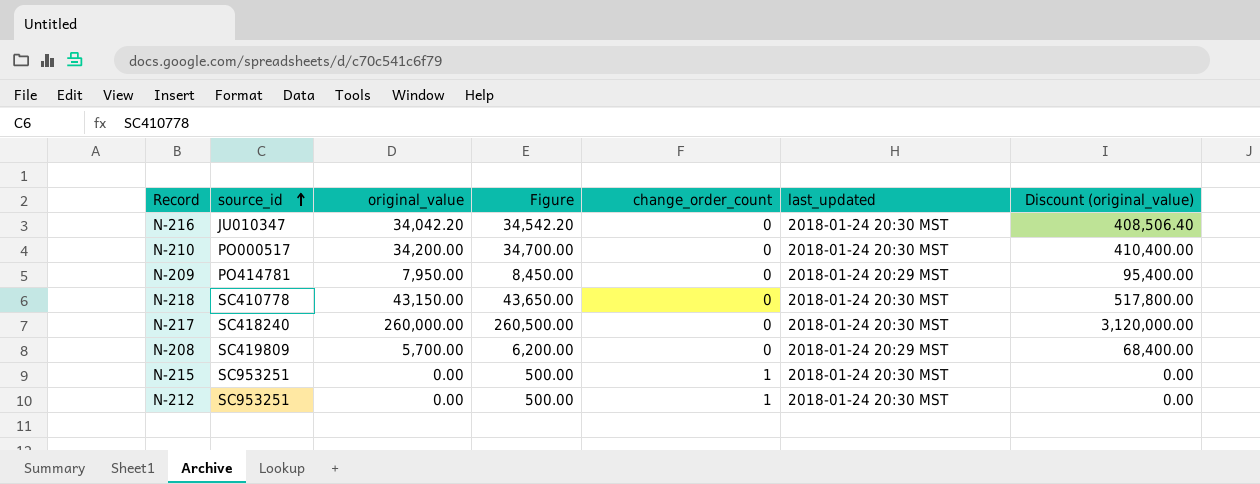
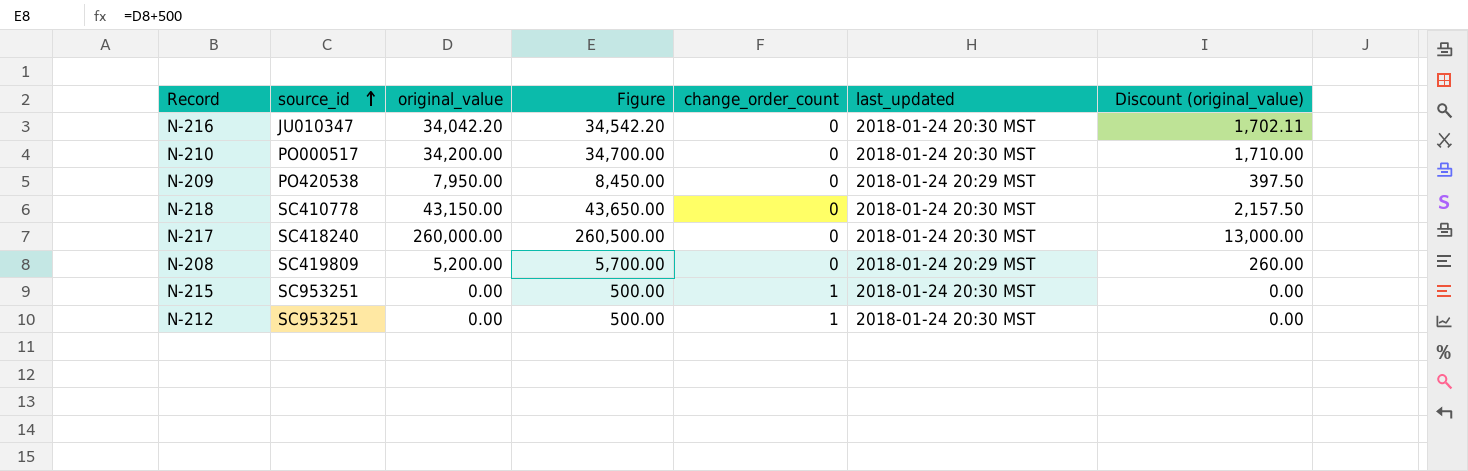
column Discount (original_value) | formula: [original_value] * 12 -> [original_value] * 0.05
N-209 | source_id: PO414781 -> PO420538
N-208 | original_value: 5,700.00 -> 5,200.00
N-208 | Figure: 6,200.00 -> 5,700.00

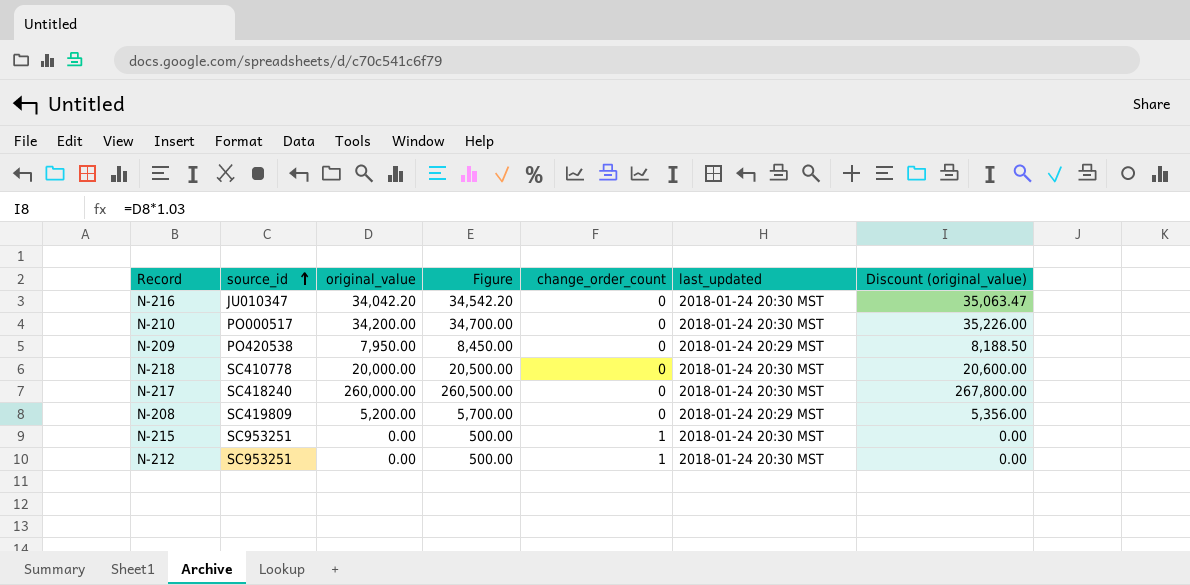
column Discount (original_value) | formula: [original_value] * 0.05 -> [original_value] * 1.03
N-218 | original_value: 43,150.00 -> 20,000.00
N-218 | Figure: 43,650.00 -> 20,500.00

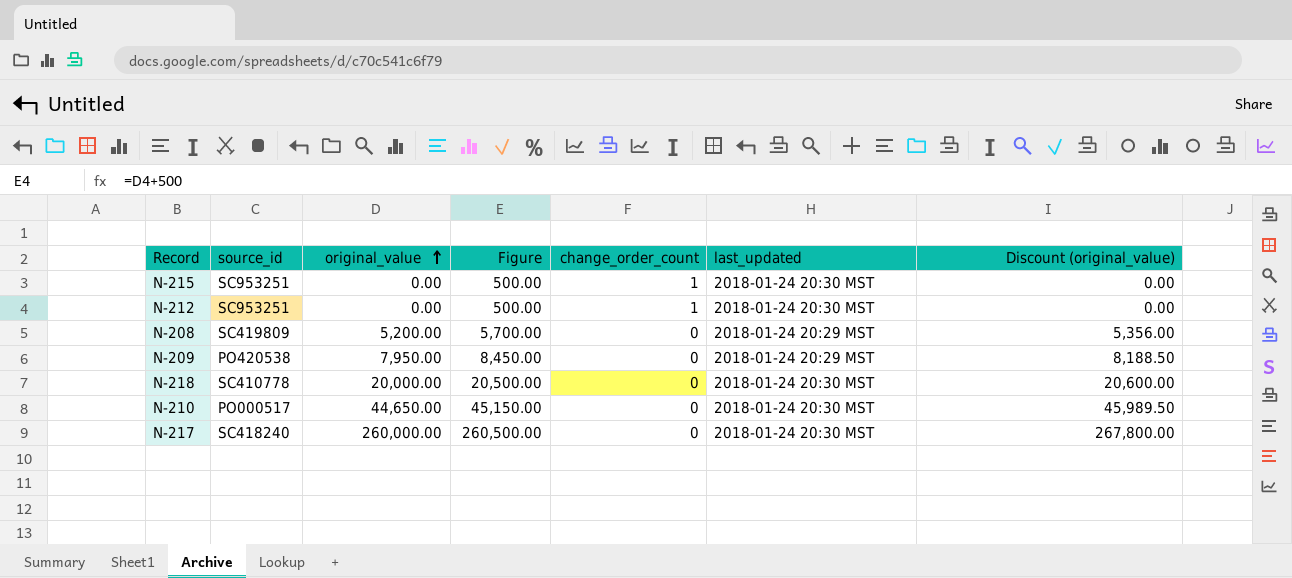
row order: source_id ascending -> original_value ascending
row N-216: JU010347 | 34,042.20 | 34,542.20 | 0 | 2018-01-24 20:30 MST | 35,063.47 -> none
N-210 | original_value: 34,200.00 -> 44,650.00
N-210 | Figure: 34,700.00 -> 45,150.00
N-210 | Discount (original_value): 35,226.00 -> 45,989.50

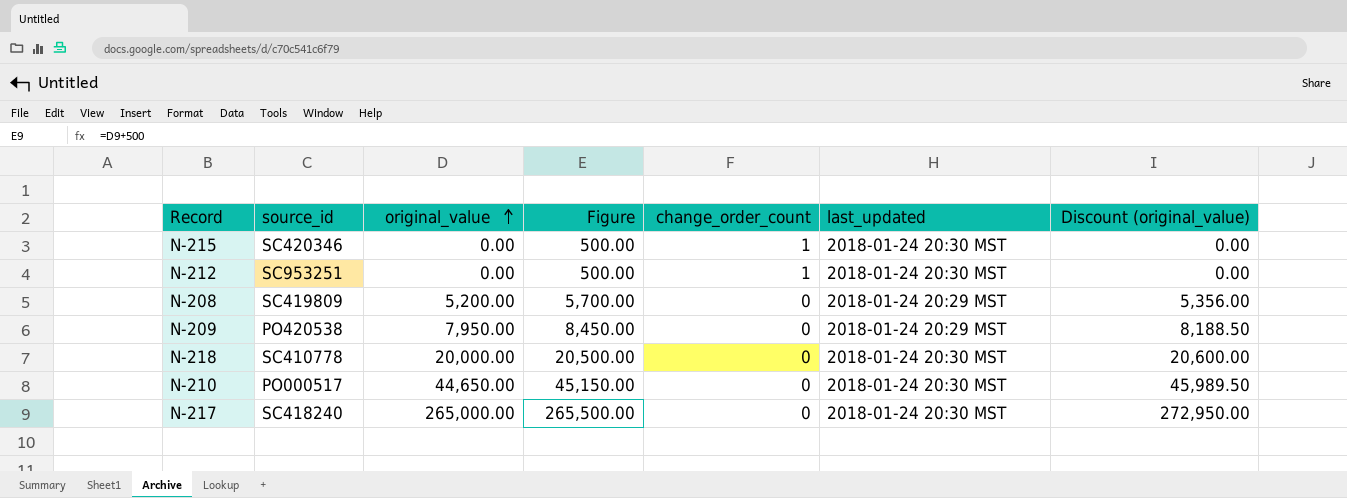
N-215 | source_id: SC953251 -> SC420346
N-217 | original_value: 260,000.00 -> 265,000.00
N-217 | Figure: 260,500.00 -> 265,500.00
N-217 | Discount (original_value): 267,800.00 -> 272,950.00

